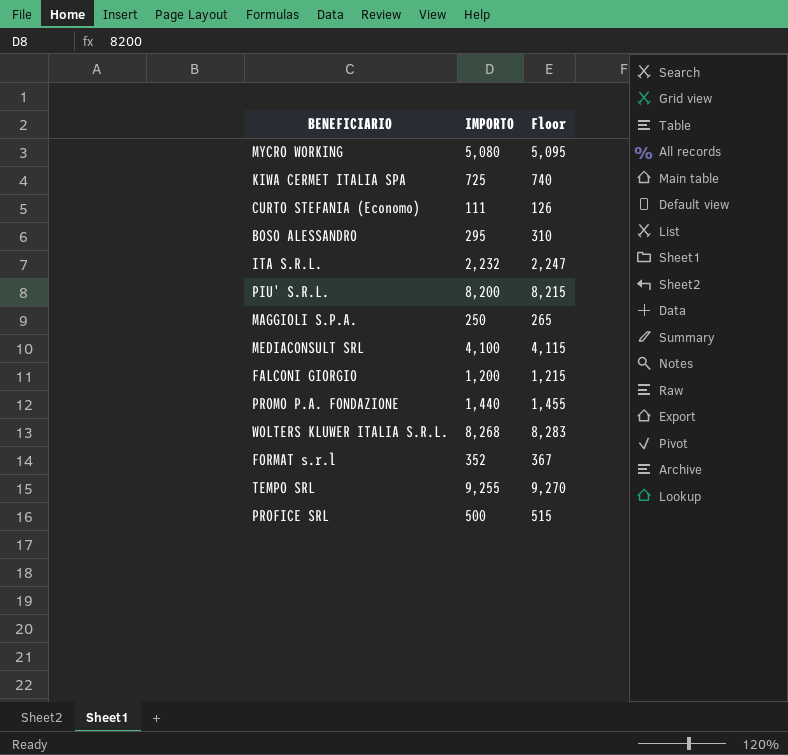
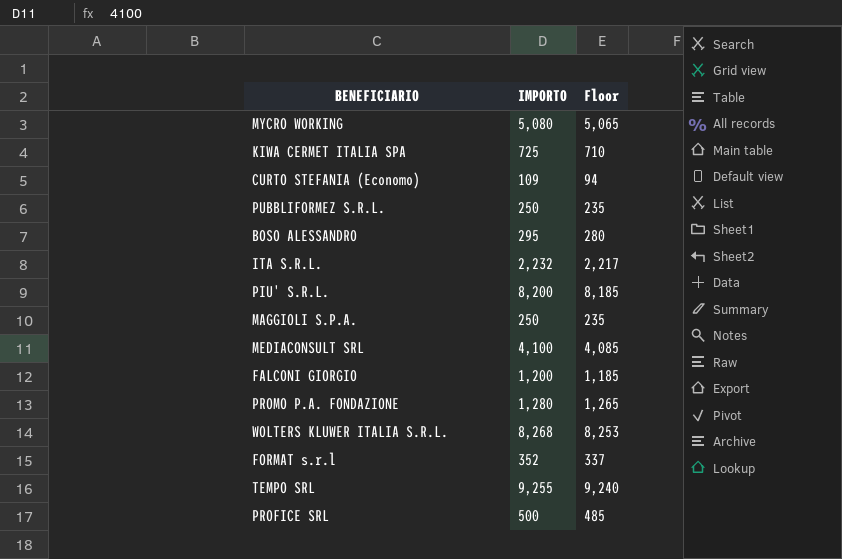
column Floor | formula: [IMPORTO] + 15 -> [IMPORTO] - 15
CURTO STEFANIA (Economo) | IMPORTO: 111 -> 109
row PUBBLIFORMEZ S.R.L.: none -> 250 | 235
PROMO P.A. FONDAZIONE | IMPORTO: 1,440 -> 1,280

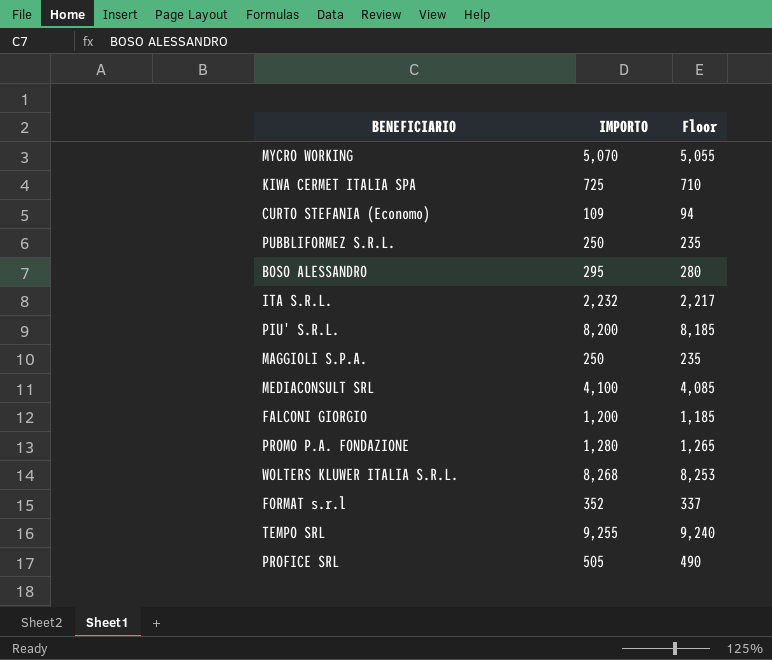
MYCRO WORKING | IMPORTO: 5,080 -> 5,070
MYCRO WORKING | Floor: 5,065 -> 5,055
PROFICE SRL | IMPORTO: 500 -> 505
PROFICE SRL | Floor: 485 -> 490

